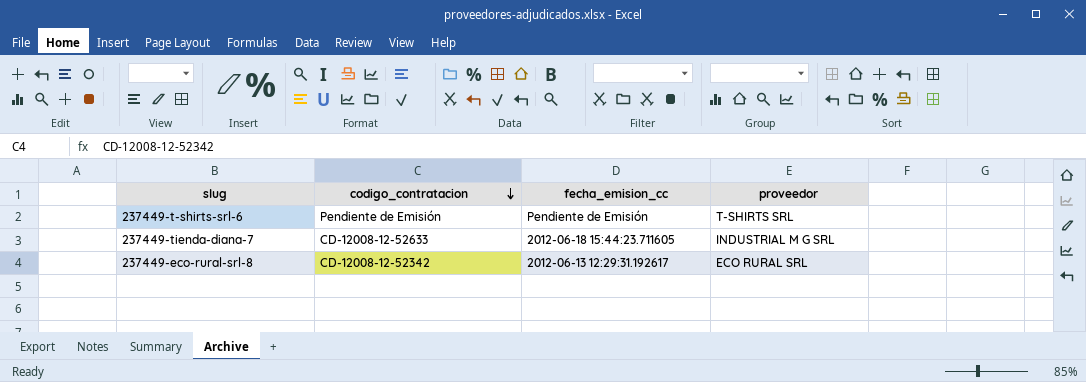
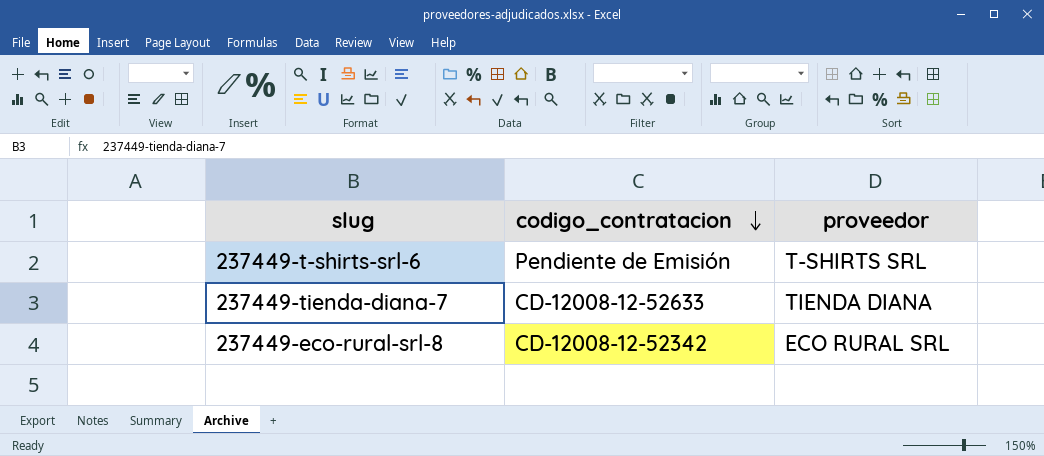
column fecha_emision_cc | position: 3 -> none
237449-tienda-diana-7 | proveedor: INDUSTRIAL M G SRL -> TIENDA DIANA

